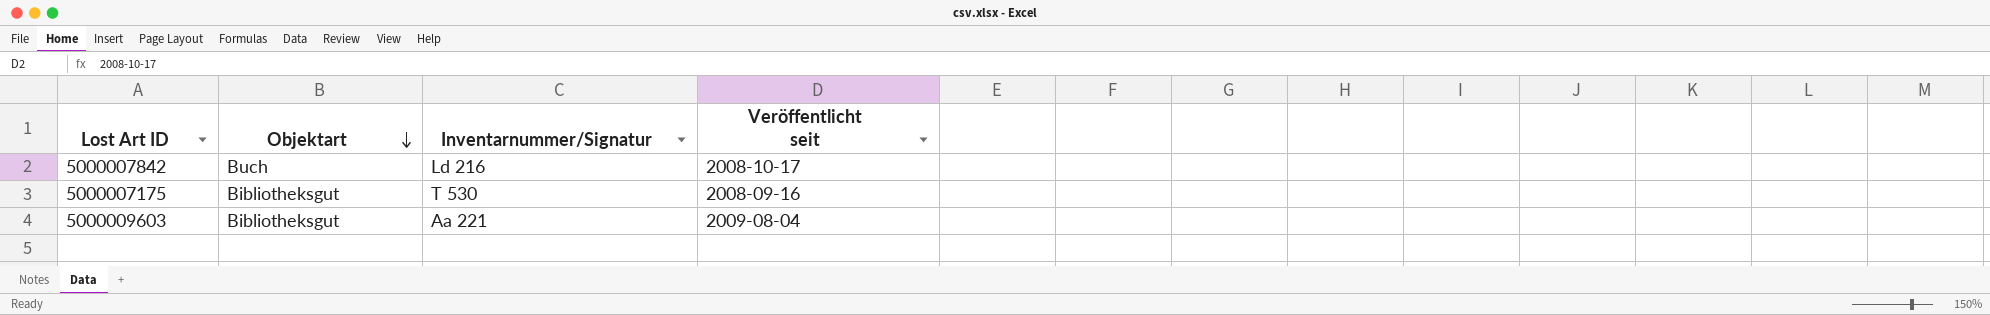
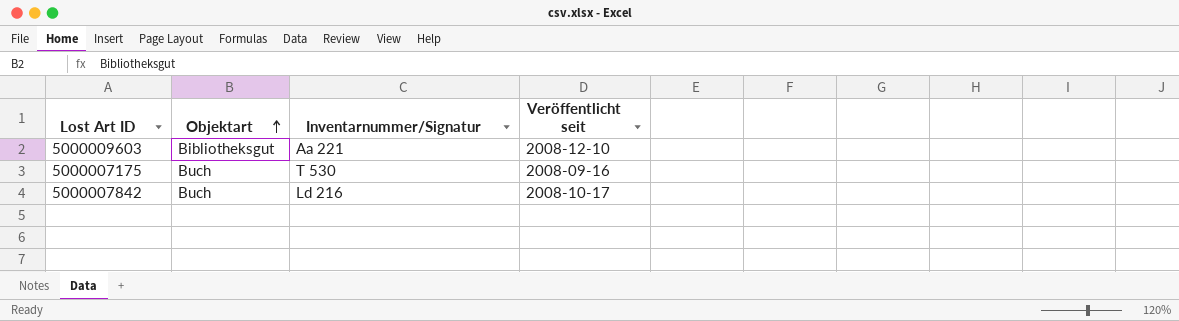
row order: Objektart descending -> Objektart ascending
5000009603 | Veröffentlicht seit: 2009-08-04 -> 2008-12-10
5000007175 | Objektart: Bibliotheksgut -> Buch

